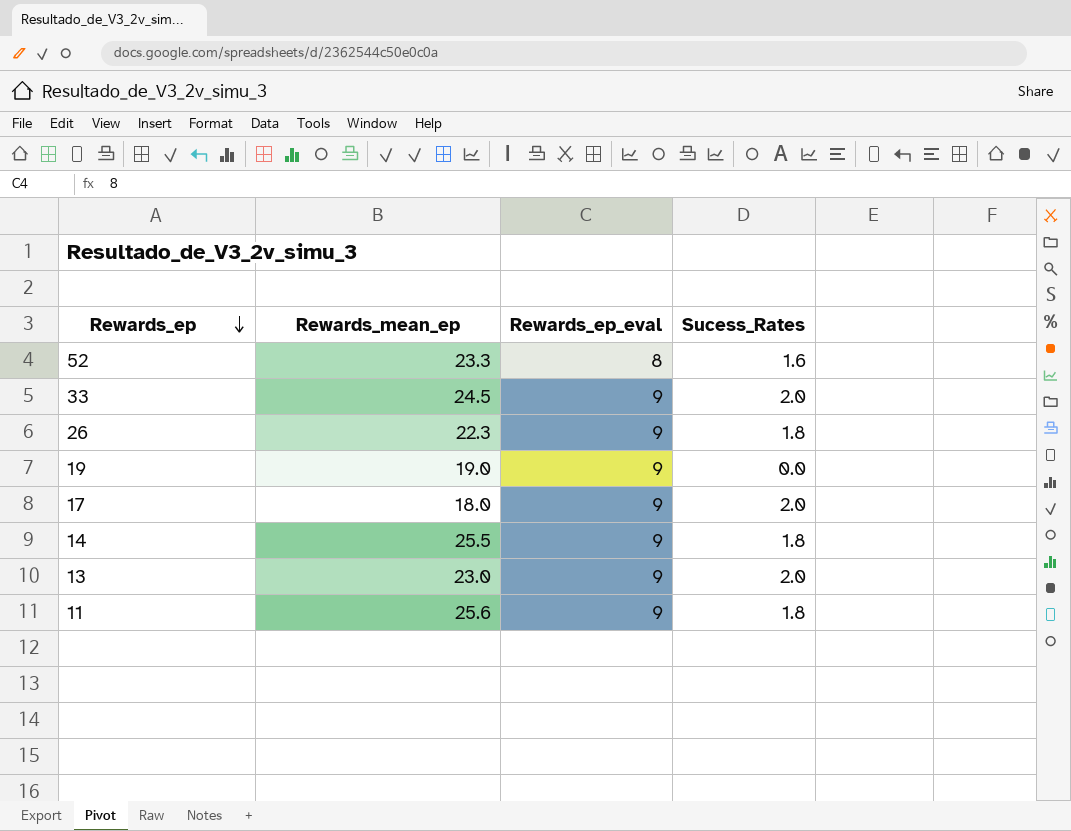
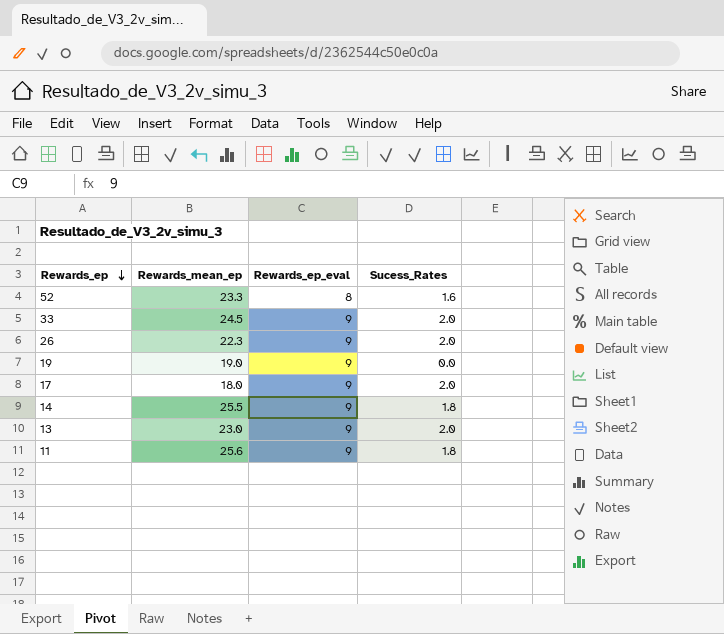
26 | Sucess_Rates: 1.8 -> 2.0

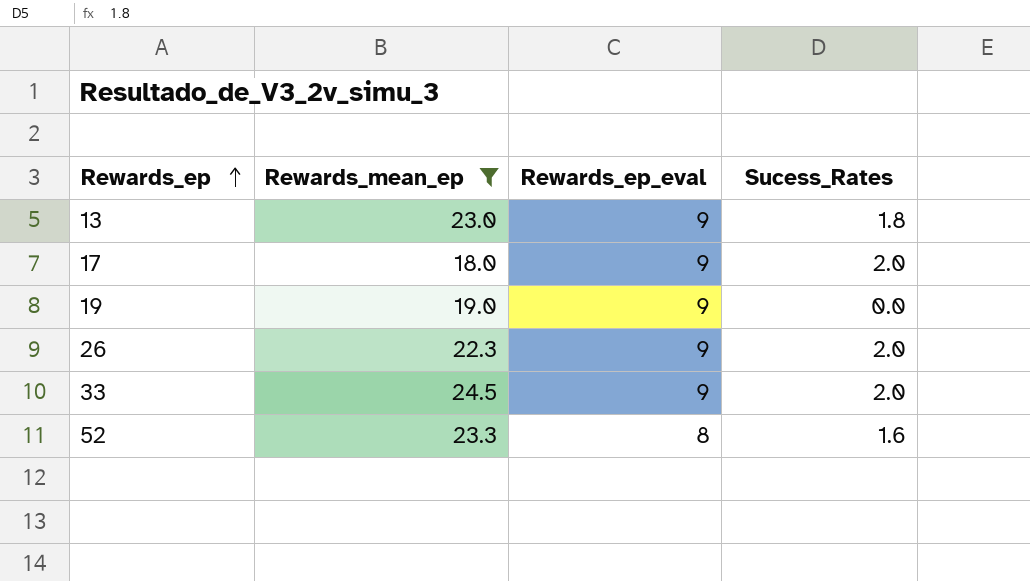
filter: none -> Rewards_mean_ep <= 24.5
row order: Rewards_ep descending -> Rewards_ep ascending
13 | Sucess_Rates: 2.0 -> 1.8

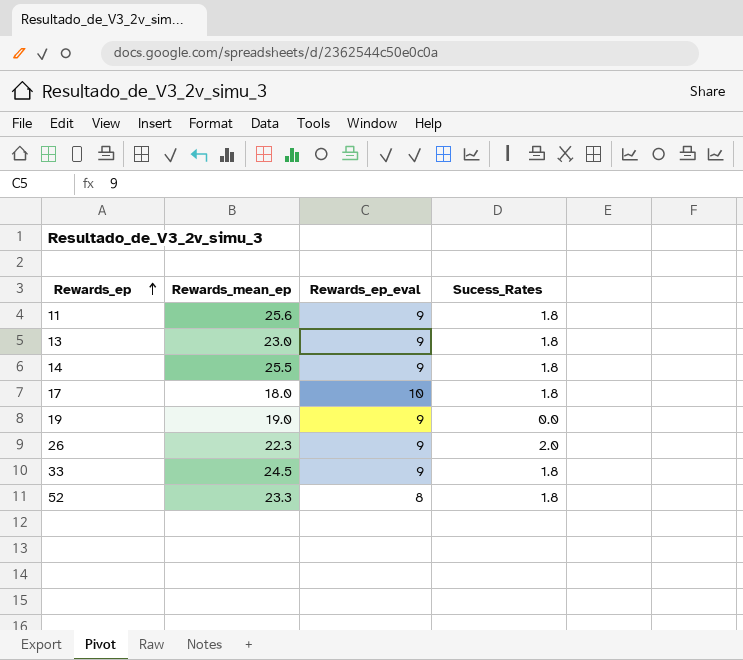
filter: Rewards_mean_ep <= 24.5 -> none
17 | Rewards_ep_eval: 9 -> 10
17 | Sucess_Rates: 2.0 -> 1.8
33 | Sucess_Rates: 2.0 -> 1.8
52 | Sucess_Rates: 1.6 -> 1.8

